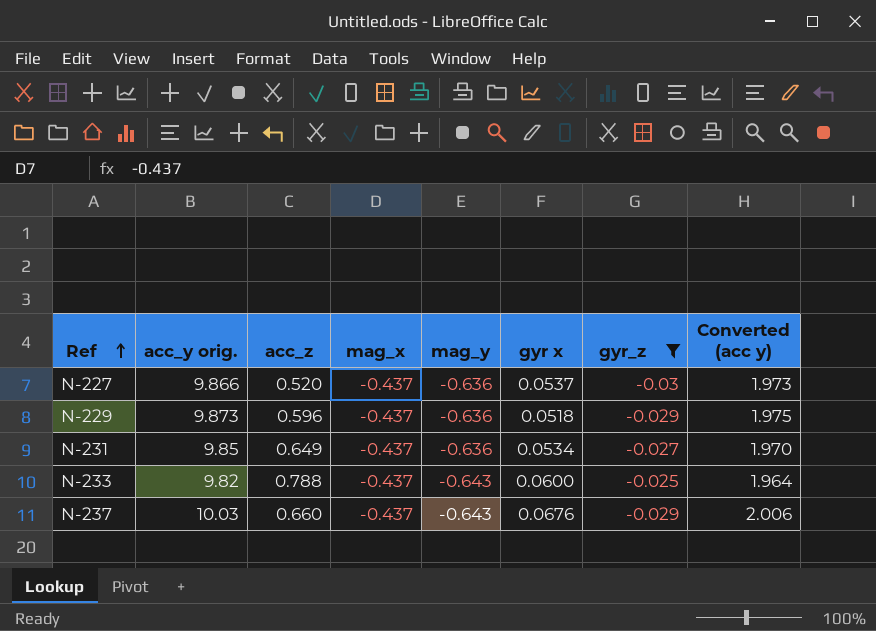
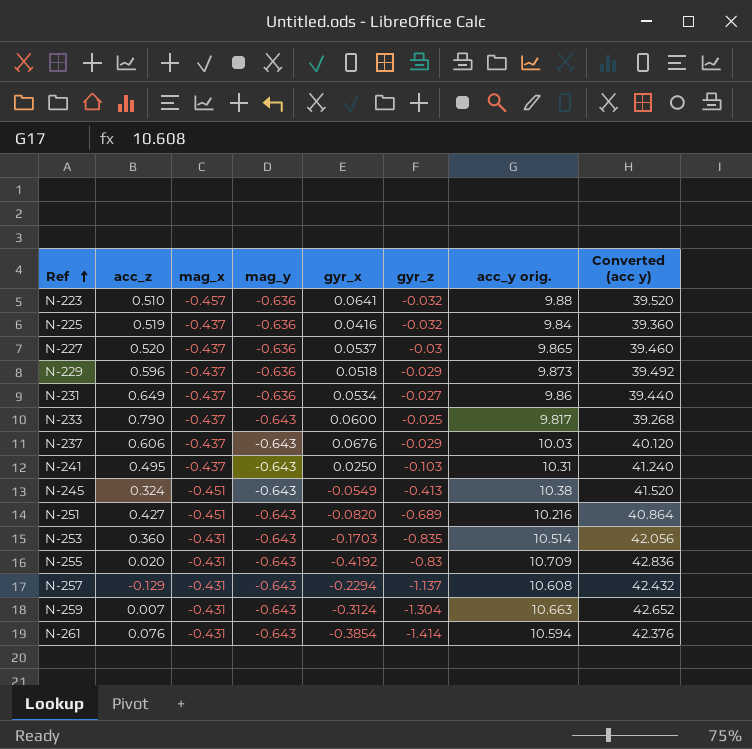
filter: gyr_z >= -0.03 -> none
column name: gyr x -> gyr_x
column acc_y orig. | position: 2 -> 7
column Converted (acc y) | formula: [acc_y orig.] * 0.2 -> [acc_y orig.] * 4
N-227 | acc_y orig.: 9.866 -> 9.865
N-231 | acc_y orig.: 9.85 -> 9.86
N-233 | acc_z: 0.788 -> 0.790
N-233 | acc_y orig.: 9.82 -> 9.817
N-237 | acc_z: 0.660 -> 0.606

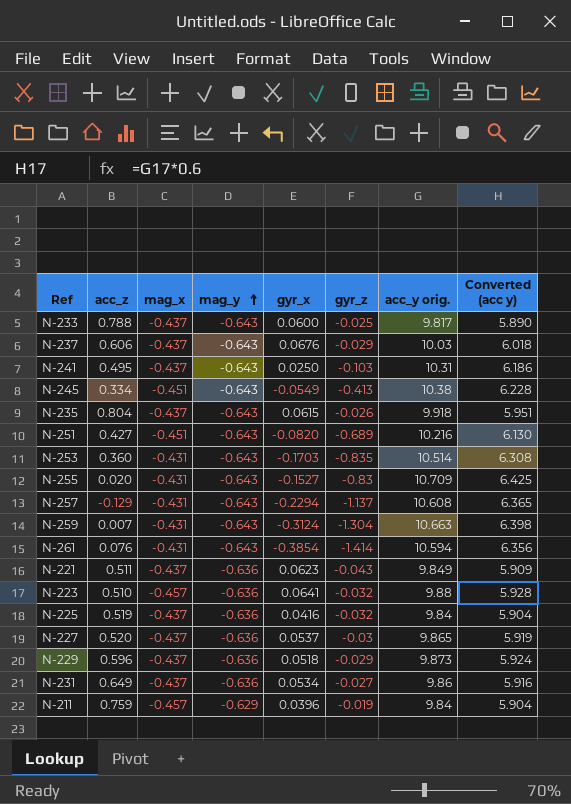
row order: Ref ascending -> mag_y ascending
column Converted (acc y) | formula: [acc_y orig.] * 4 -> [acc_y orig.] * 0.6
N-233 | acc_z: 0.790 -> 0.788
N-245 | acc_z: 0.324 -> 0.334
row N-235: none -> 0.804 | -0.437 | -0.643 | 0.0615 | -0.026 | 9.918 | 5.951
N-255 | gyr_x: -0.4192 -> -0.1527
row N-221: none -> 0.511 | -0.437 | -0.636 | 0.0623 | -0.043 | 9.849 | 5.909
row N-211: none -> 0.759 | -0.457 | -0.629 | 0.0396 | -0.019 | 9.84 | 5.904

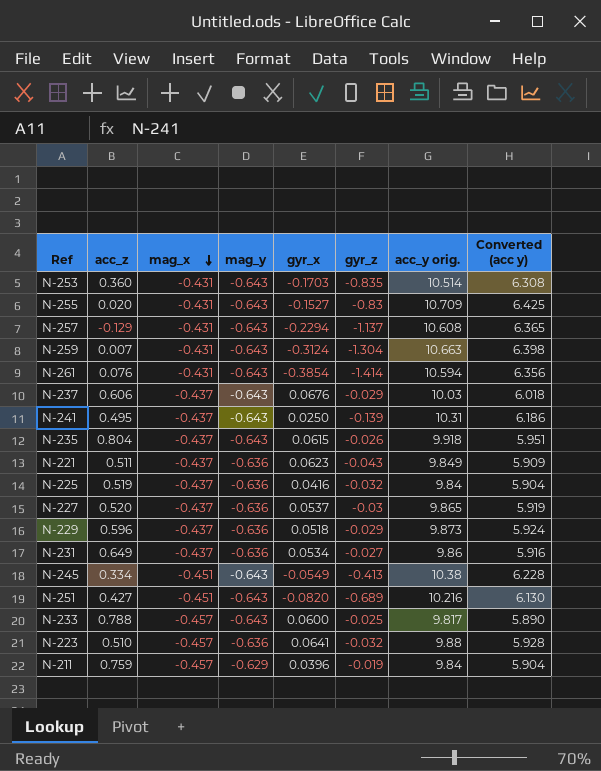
row order: mag_y ascending -> mag_x descending
N-241 | gyr_z: -0.103 -> -0.139
N-233 | mag_x: -0.437 -> -0.457

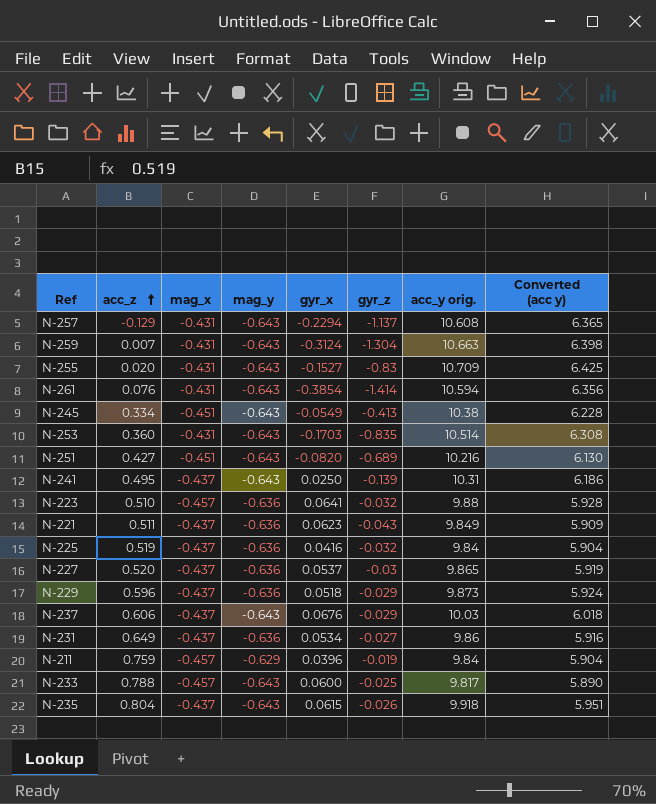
row order: mag_x descending -> acc_z ascending

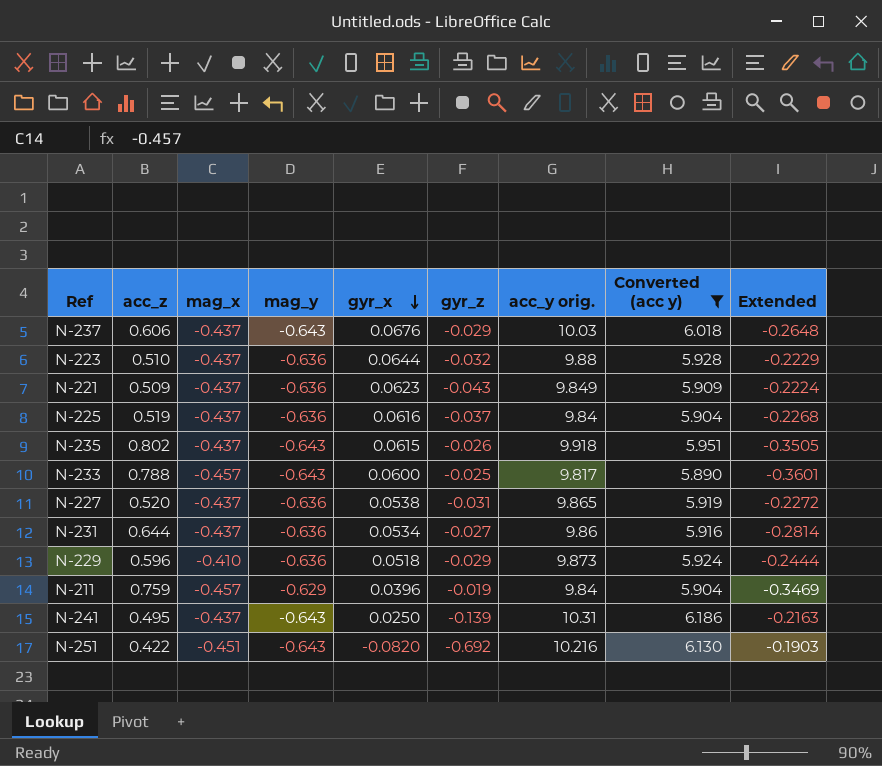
filter: none -> Converted (acc y) <= 6.186
row order: acc_z ascending -> gyr_x descending
column Extended | formula: none -> [acc_z] * [mag_x]
N-223 | mag_x: -0.457 -> -0.437
N-223 | gyr_x: 0.0641 -> 0.0644
N-221 | acc_z: 0.511 -> 0.509
N-225 | gyr_x: 0.0416 -> 0.0616
N-225 | gyr_z: -0.032 -> -0.037
N-235 | acc_z: 0.804 -> 0.802
N-227 | gyr_x: 0.0537 -> 0.0538
N-227 | gyr_z: -0.03 -> -0.031
N-231 | acc_z: 0.649 -> 0.644
N-229 | mag_x: -0.437 -> -0.410
N-251 | acc_z: 0.427 -> 0.422
N-251 | gyr_z: -0.689 -> -0.692

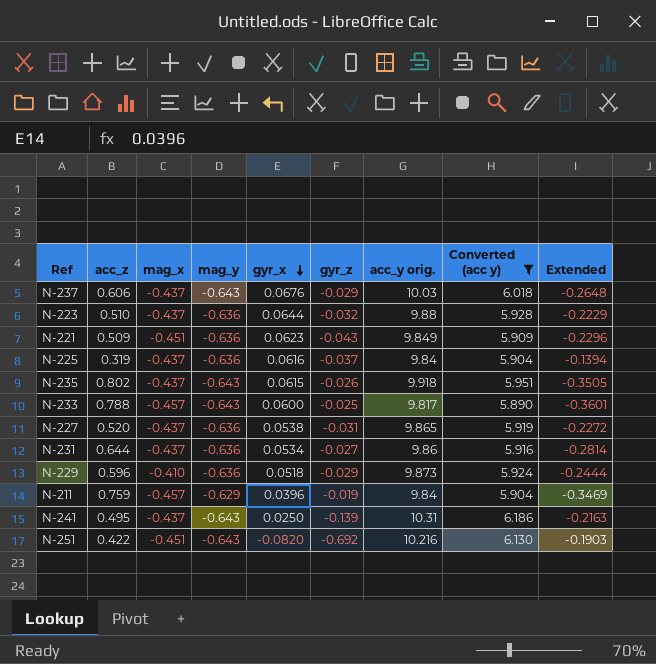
N-221 | mag_x: -0.437 -> -0.451
N-221 | Extended: -0.2224 -> -0.2296
N-225 | acc_z: 0.519 -> 0.319
N-225 | Extended: -0.2268 -> -0.1394

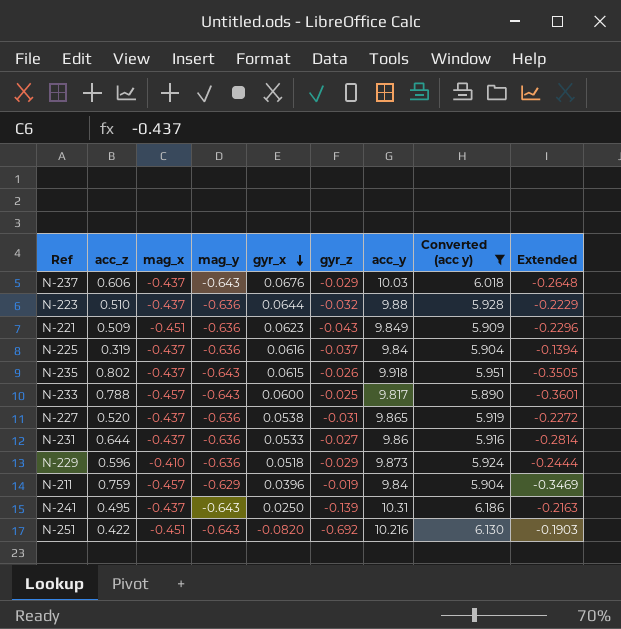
column name: acc_y orig. -> acc_y
N-231 | gyr_x: 0.0534 -> 0.0533

